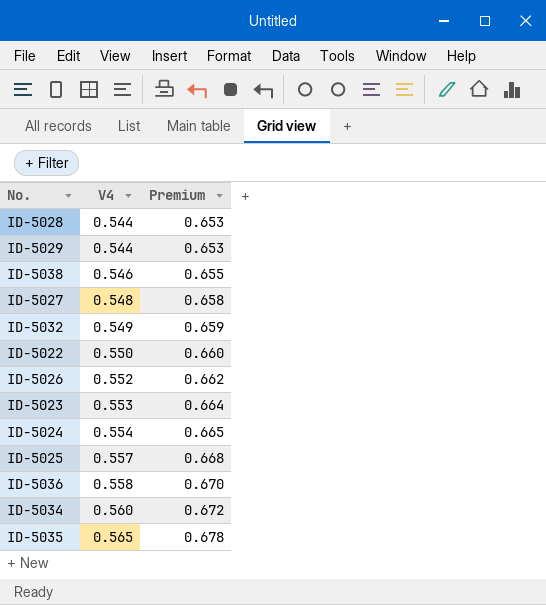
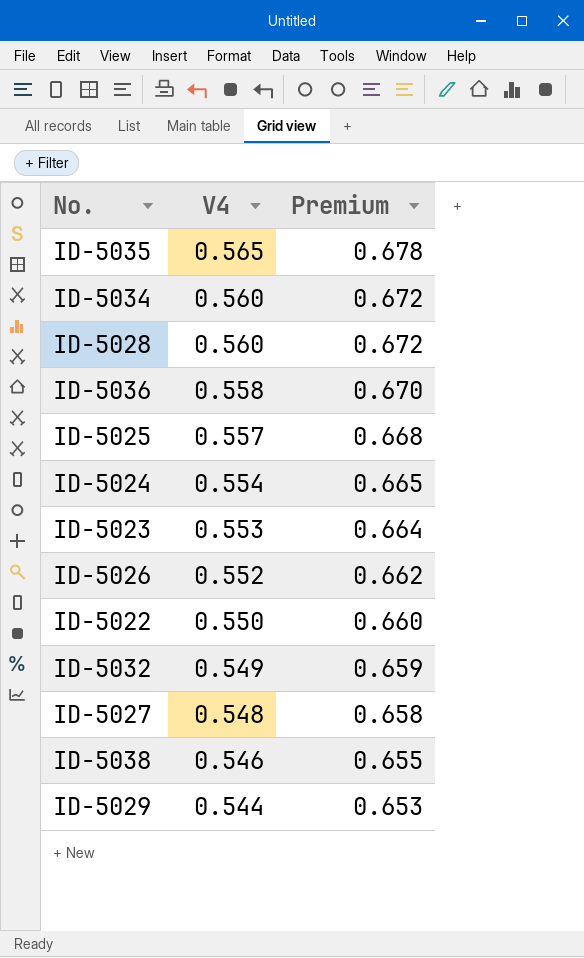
row order: V4 ascending -> V4 descending
ID-5028 | V4: 0.544 -> 0.560
ID-5028 | Premium: 0.653 -> 0.672

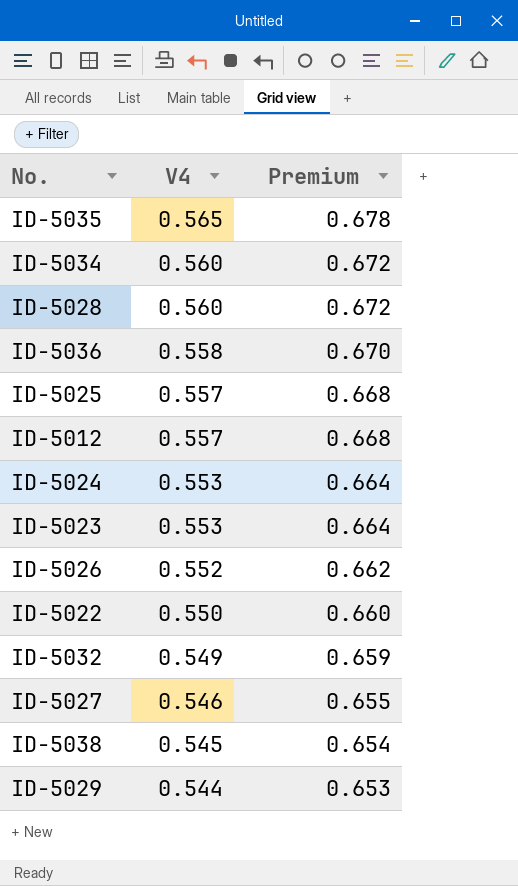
row ID-5012: none -> 0.557 | 0.668
ID-5024 | V4: 0.554 -> 0.553
ID-5024 | Premium: 0.665 -> 0.664
ID-5027 | V4: 0.548 -> 0.546
ID-5027 | Premium: 0.658 -> 0.655
ID-5038 | V4: 0.546 -> 0.545
ID-5038 | Premium: 0.655 -> 0.654

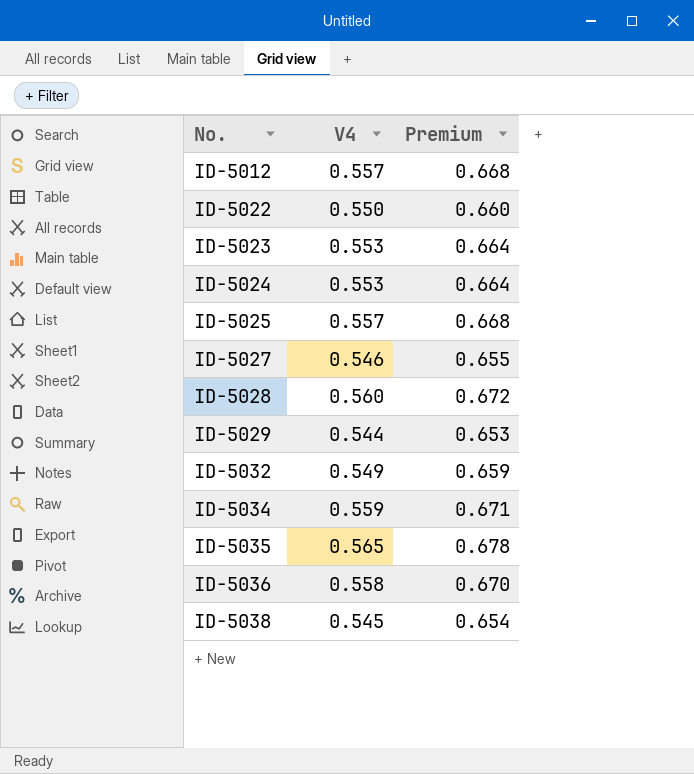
row order: V4 descending -> No. ascending
row ID-5026: 0.552 | 0.662 -> none
ID-5034 | V4: 0.560 -> 0.559
ID-5034 | Premium: 0.672 -> 0.671

